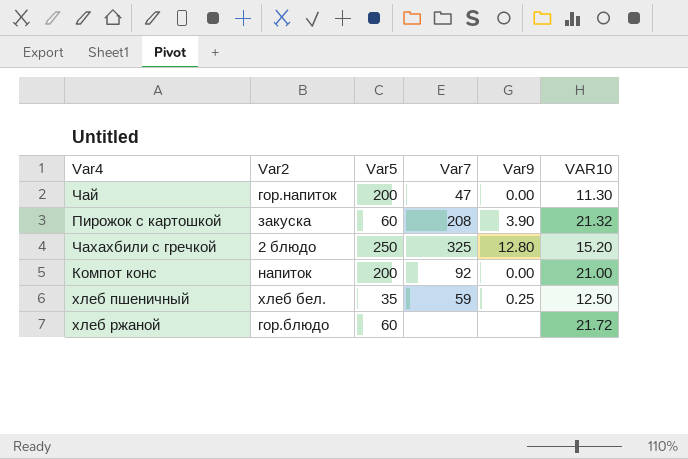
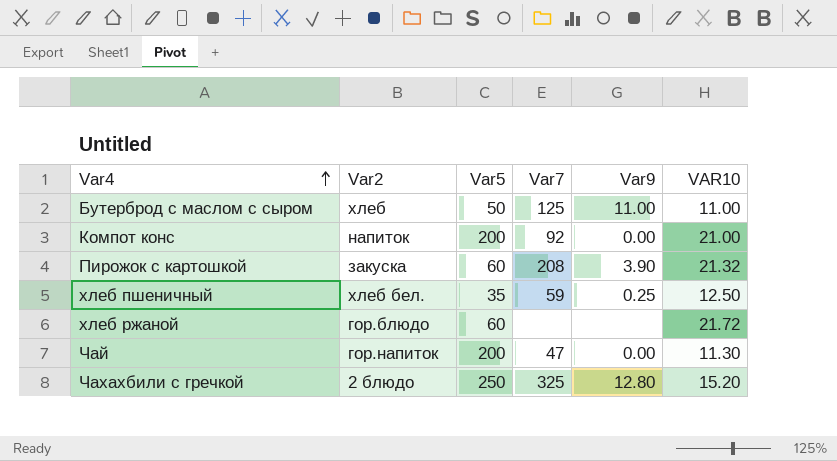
row order: none -> Var4 ascending
row Бутерброд с маслом с сыром: none -> хлеб | 50 | 125 | 11.00 | 11.00

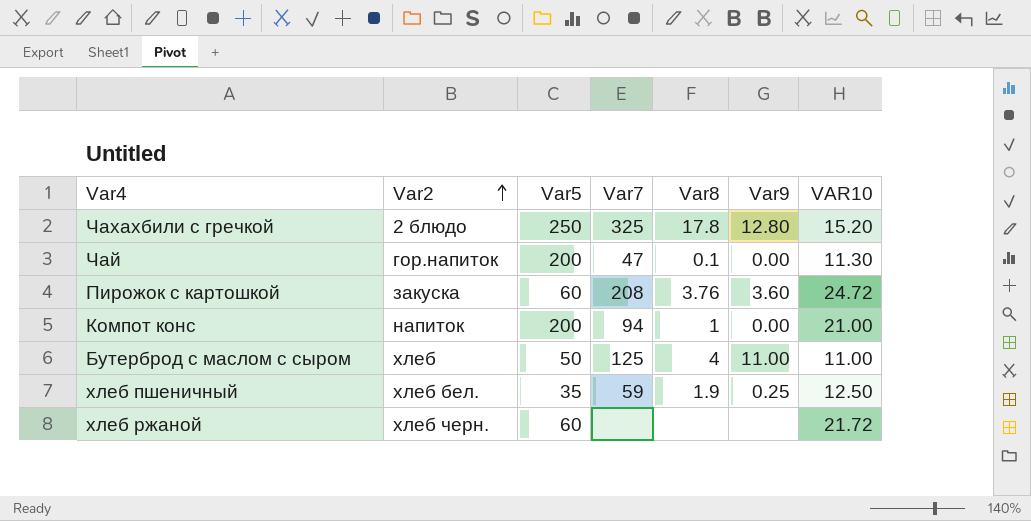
row order: Var4 ascending -> Var2 ascending
column Var8 | position: none -> 5
Пирожок с картошкой | Var9: 3.90 -> 3.60
Пирожок с картошкой | VAR10: 21.32 -> 24.72
Компот конс | Var7: 92 -> 94
хлеб ржаной | Var2: гор.блюдо -> хлеб черн.

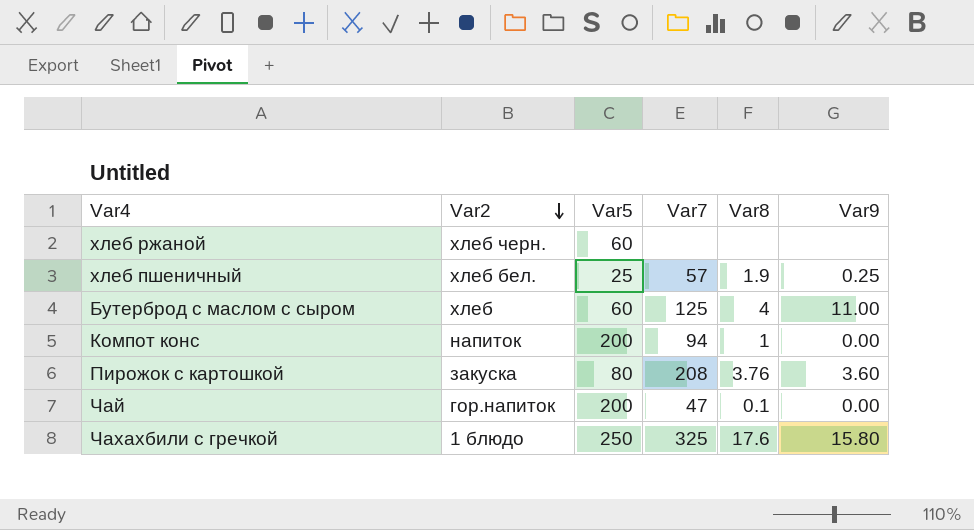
row order: Var2 ascending -> Var2 descending
column VAR10 | position: 7 -> none
хлеб пшеничный | Var5: 35 -> 25
хлеб пшеничный | Var7: 59 -> 57
Бутерброд с маслом с сыром | Var5: 50 -> 60
Пирожок с картошкой | Var5: 60 -> 80
Чахахбили с гречкой | Var2: 2 блюдо -> 1 блюдо
Чахахбили с гречкой | Var8: 17.8 -> 17.6
Чахахбили с гречкой | Var9: 12.80 -> 15.80

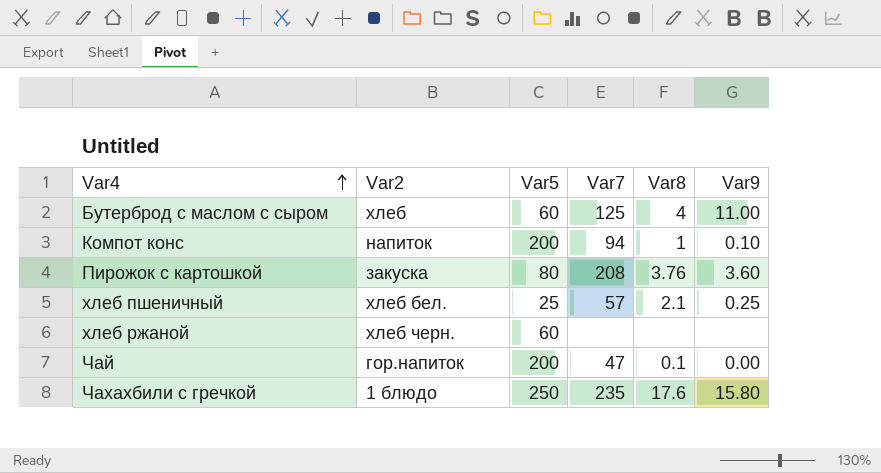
row order: Var2 descending -> Var4 ascending
Компот конс | Var9: 0.00 -> 0.10
хлеб пшеничный | Var8: 1.9 -> 2.1
Чахахбили с гречкой | Var7: 325 -> 235

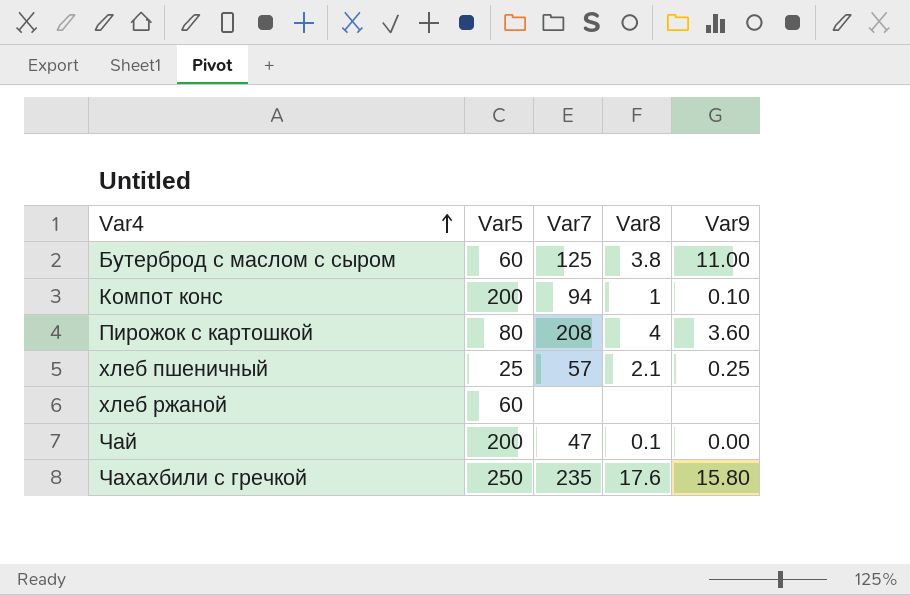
column Var2 | position: 2 -> none
Бутерброд с маслом с сыром | Var8: 4 -> 3.8
Пирожок с картошкой | Var8: 3.76 -> 4

